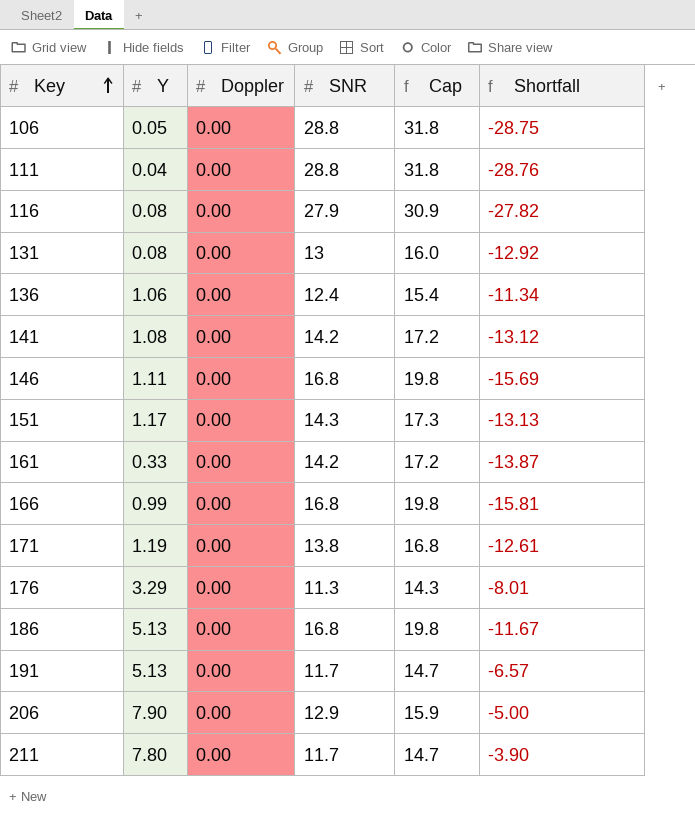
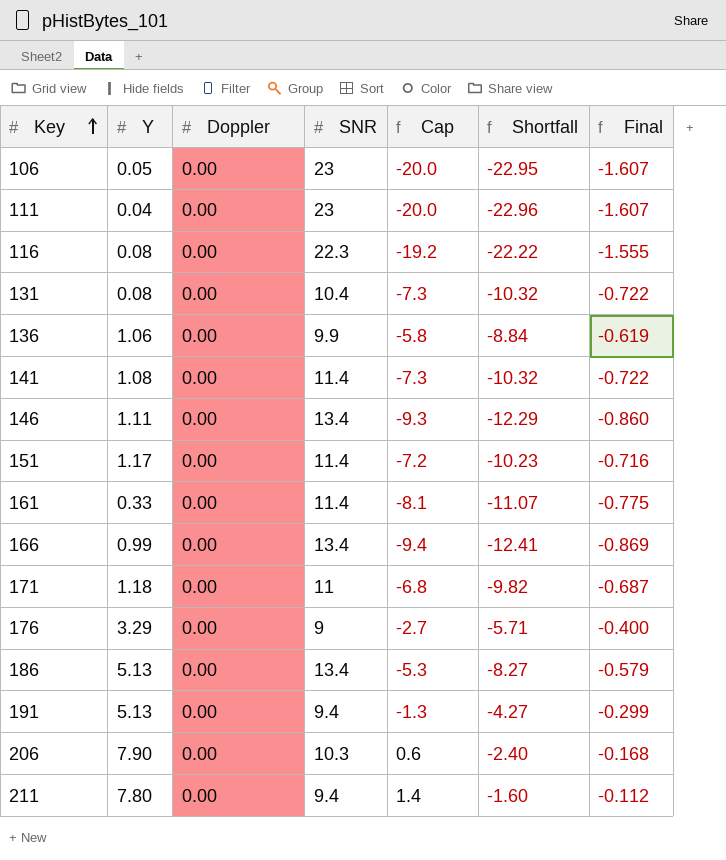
column Cap | formula: [SNR] + 3 -> [Shortfall] + 3
column Final | formula: none -> [Shortfall] * 0.07
106 | SNR: 28.8 -> 23
106 | Shortfall: -28.75 -> -22.95
111 | SNR: 28.8 -> 23
111 | Shortfall: -28.76 -> -22.96
116 | SNR: 27.9 -> 22.3
116 | Shortfall: -27.82 -> -22.22
131 | SNR: 13 -> 10.4
131 | Shortfall: -12.92 -> -10.32
136 | SNR: 12.4 -> 9.9
136 | Shortfall: -11.34 -> -8.84
141 | SNR: 14.2 -> 11.4
141 | Shortfall: -13.12 -> -10.32
146 | SNR: 16.8 -> 13.4
146 | Shortfall: -15.69 -> -12.29
151 | SNR: 14.3 -> 11.4
151 | Shortfall: -13.13 -> -10.23
161 | SNR: 14.2 -> 11.4
161 | Shortfall: -13.87 -> -11.07
166 | SNR: 16.8 -> 13.4
166 | Shortfall: -15.81 -> -12.41
171 | Y: 1.19 -> 1.18
171 | SNR: 13.8 -> 11
171 | Shortfall: -12.61 -> -9.82
176 | SNR: 11.3 -> 9
176 | Shortfall: -8.01 -> -5.71
186 | SNR: 16.8 -> 13.4
186 | Shortfall: -11.67 -> -8.27
191 | SNR: 11.7 -> 9.4
191 | Shortfall: -6.57 -> -4.27
206 | SNR: 12.9 -> 10.3
206 | Shortfall: -5.00 -> -2.40
211 | SNR: 11.7 -> 9.4
211 | Shortfall: -3.90 -> -1.60

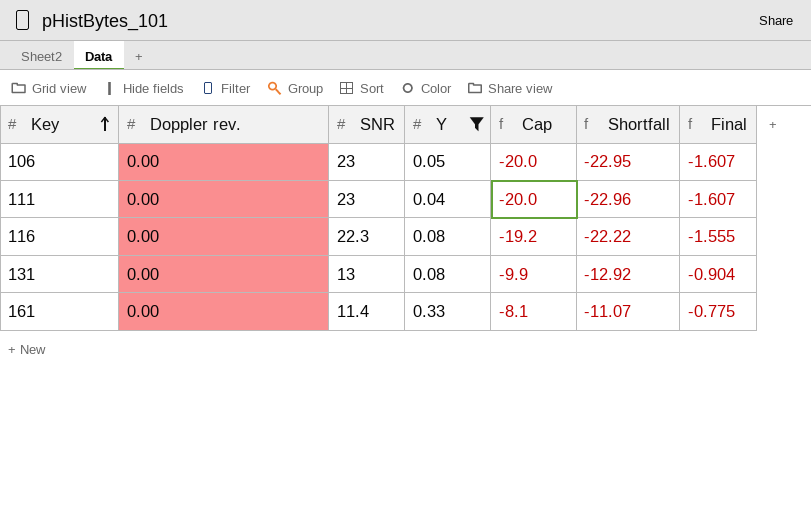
filter: none -> Y <= 0.33
column name: Doppler -> Doppler rev.
column Y | position: 2 -> 4
131 | SNR: 10.4 -> 13
131 | Cap: -7.3 -> -9.9
131 | Shortfall: -10.32 -> -12.92
131 | Final: -0.722 -> -0.904

